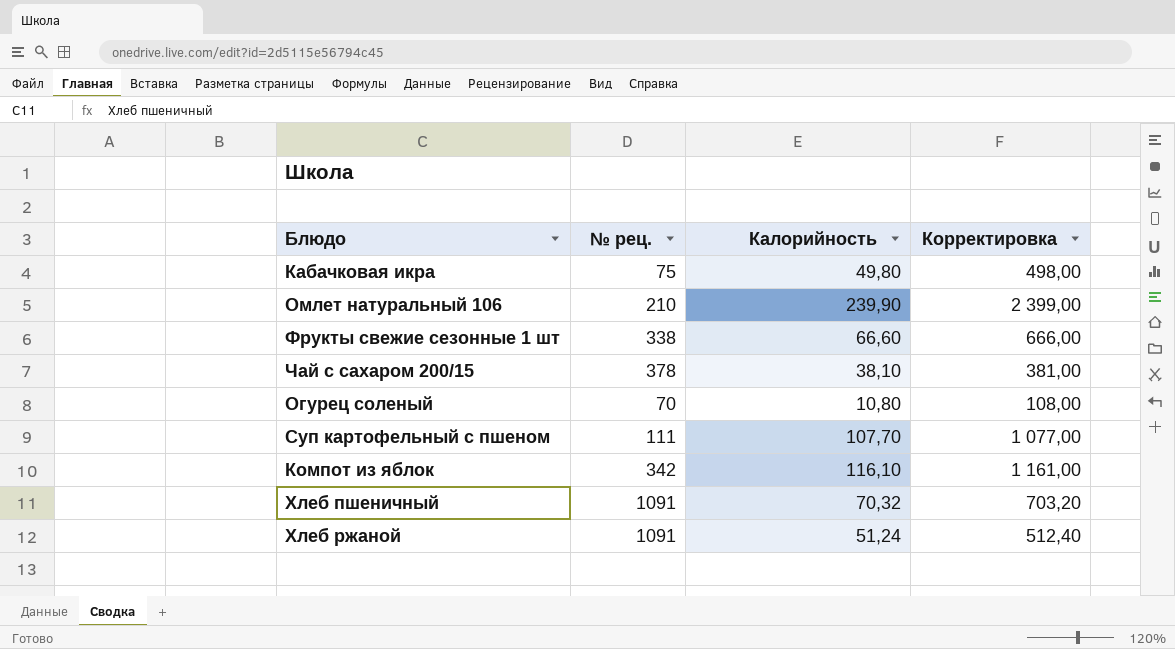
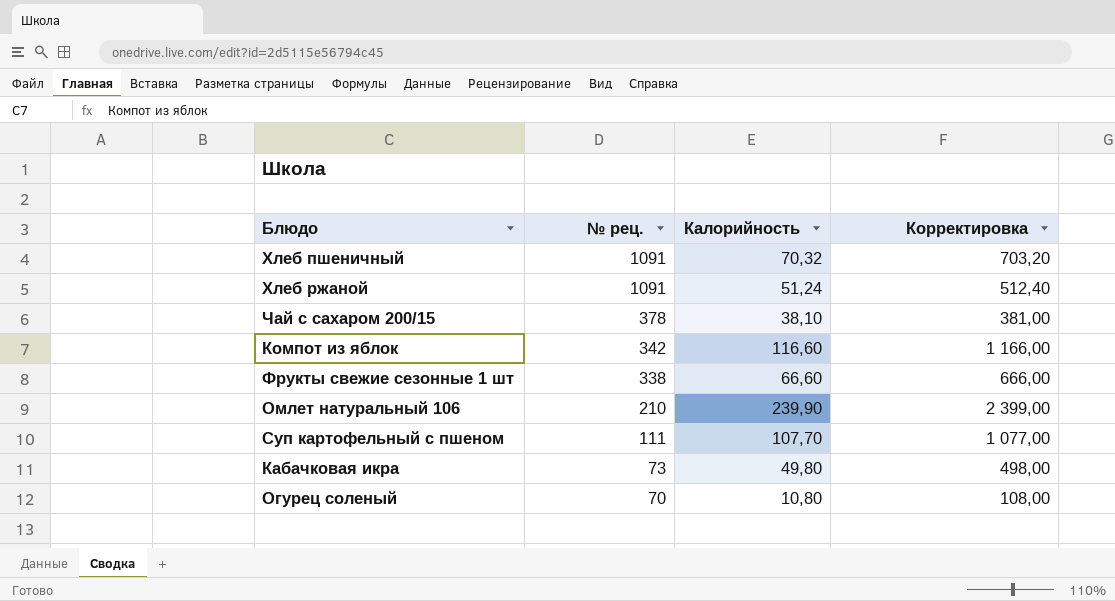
row order: none -> № рец. descending
Компот из яблок | Калорийность: 116,10 -> 116,60
Компот из яблок | Корректировка: 1 161,00 -> 1 166,00
Кабачковая икра | № рец.: 75 -> 73

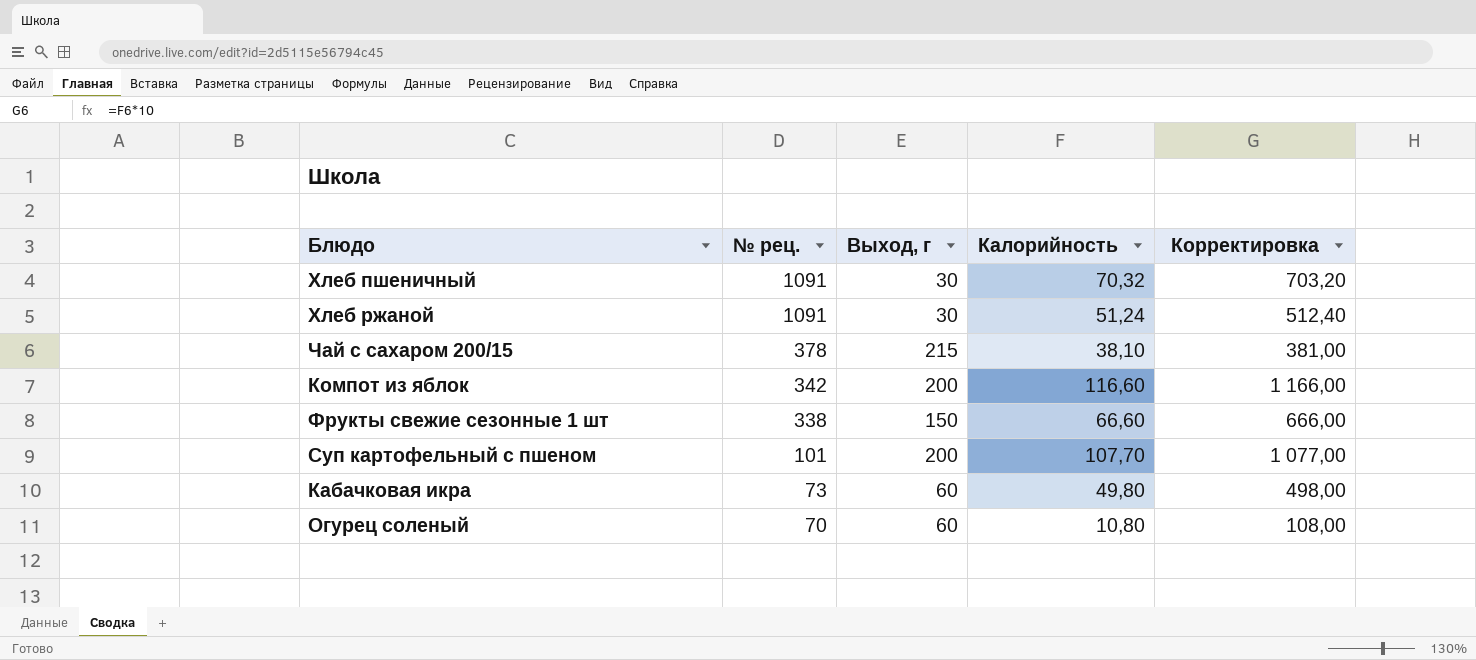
column Выход, г | position: none -> 3
row Омлет натуральный 106: 210 | 239,90 | 2 399,00 -> none
Суп картофельный с пшеном | № рец.: 111 -> 101

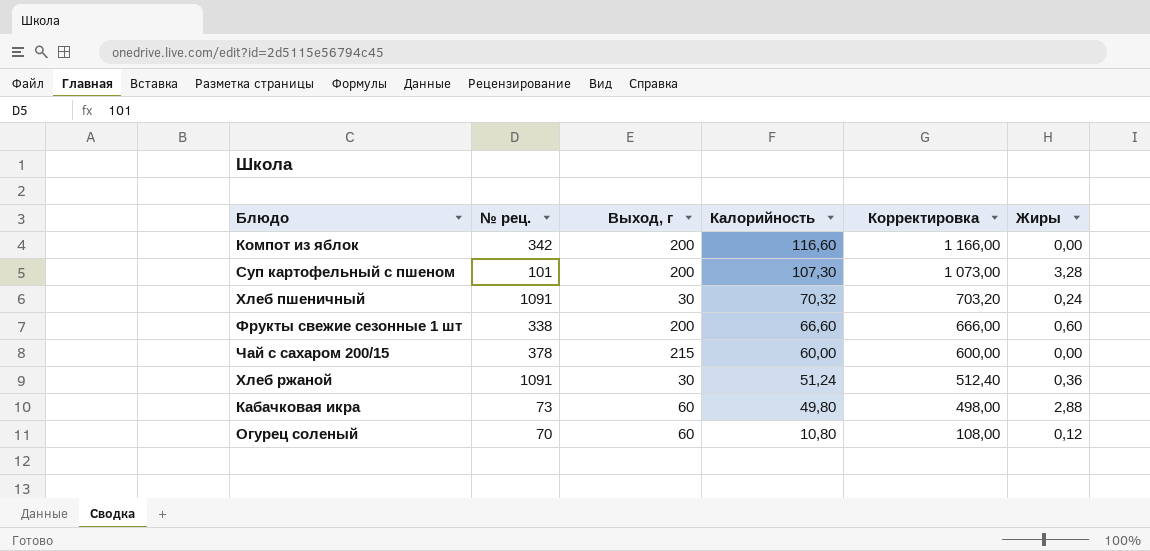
row order: № рец. descending -> Калорийность descending
column Жиры | position: none -> 6
Суп картофельный с пшеном | Калорийность: 107,70 -> 107,30
Суп картофельный с пшеном | Корректировка: 1 077,00 -> 1 073,00
Фрукты свежие сезонные 1 шт | Выход, г: 150 -> 200
Чай с сахаром 200/15 | Калорийность: 38,10 -> 60,00
Чай с сахаром 200/15 | Корректировка: 381,00 -> 600,00

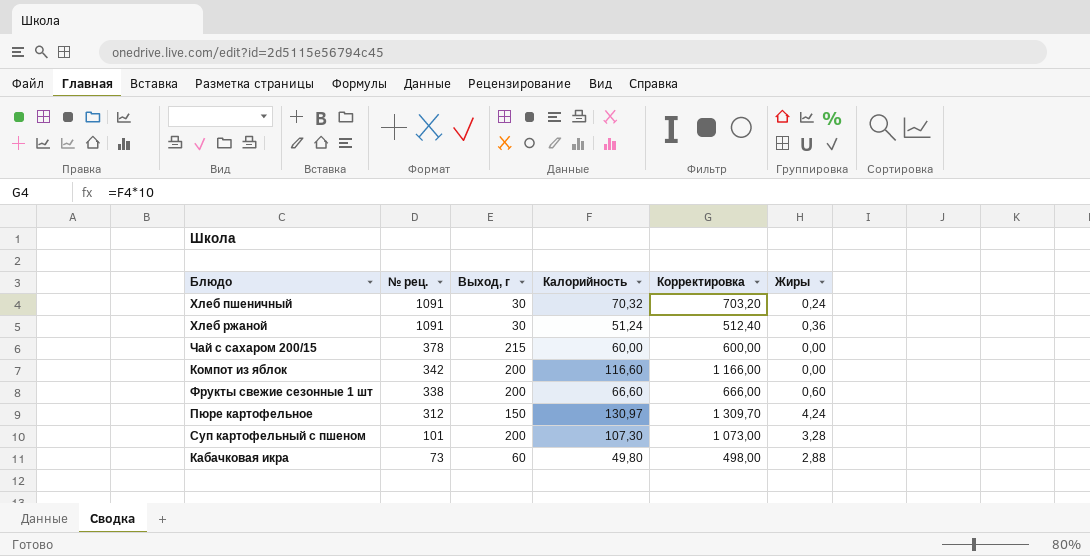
row order: Калорийность descending -> № рец. descending
row Огурец соленый: 70 | 60 | 10,80 | 108,00 | 0,12 -> none
row Пюре картофельное: none -> 312 | 150 | 130,97 | 1 309,70 | 4,24

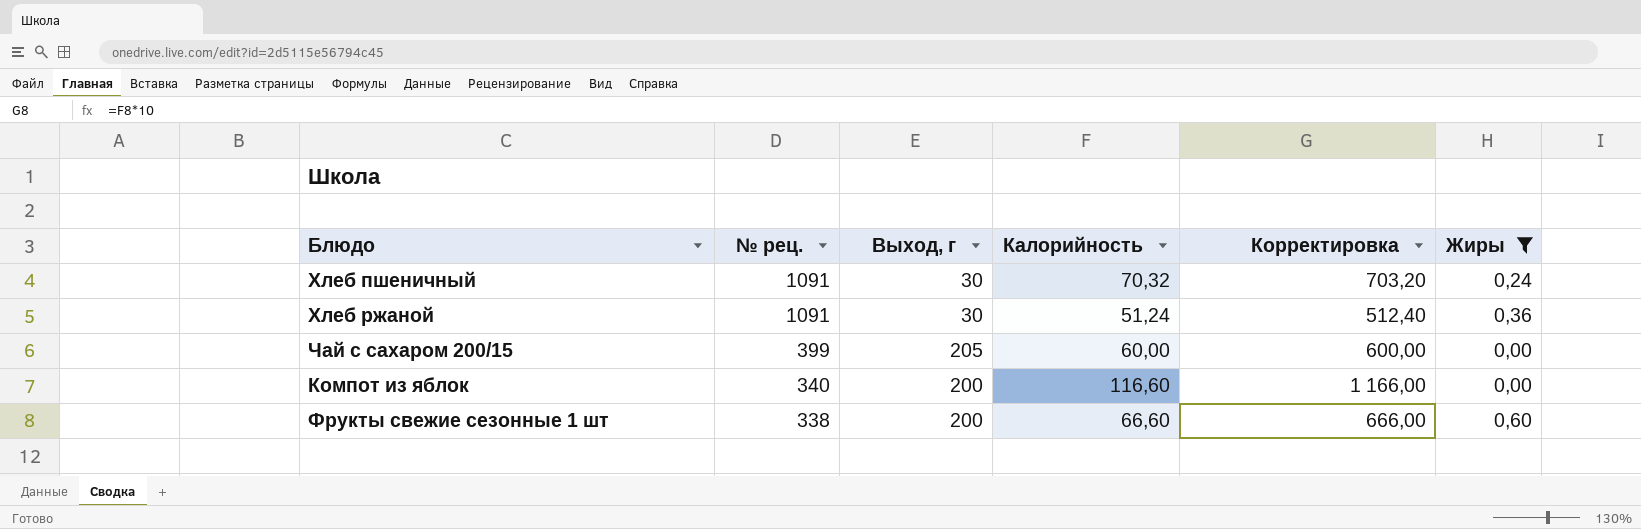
filter: none -> Жиры <= 0,60
Чай с сахаром 200/15 | № рец.: 378 -> 399
Чай с сахаром 200/15 | Выход, г: 215 -> 205
Компот из яблок | № рец.: 342 -> 340

